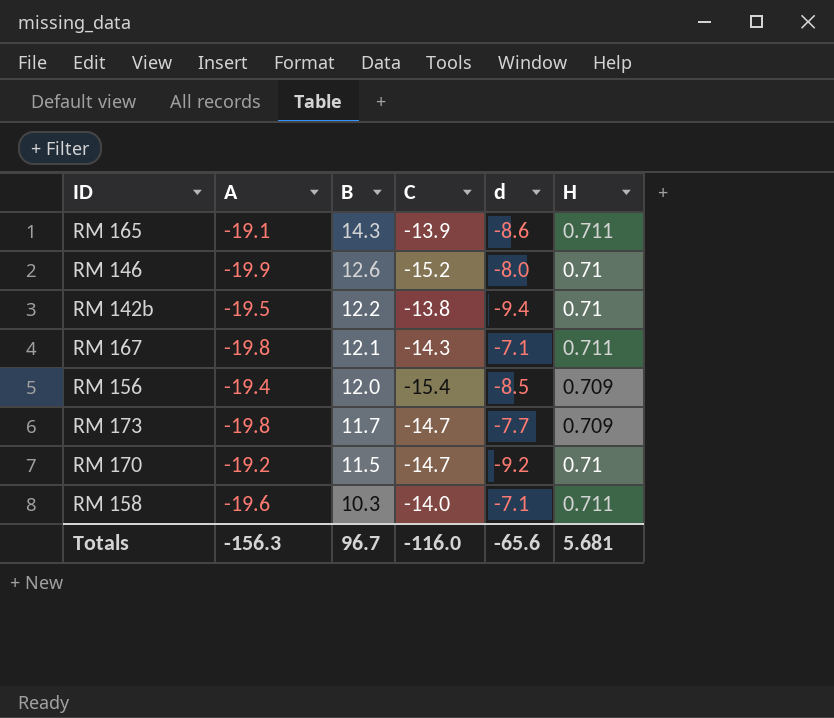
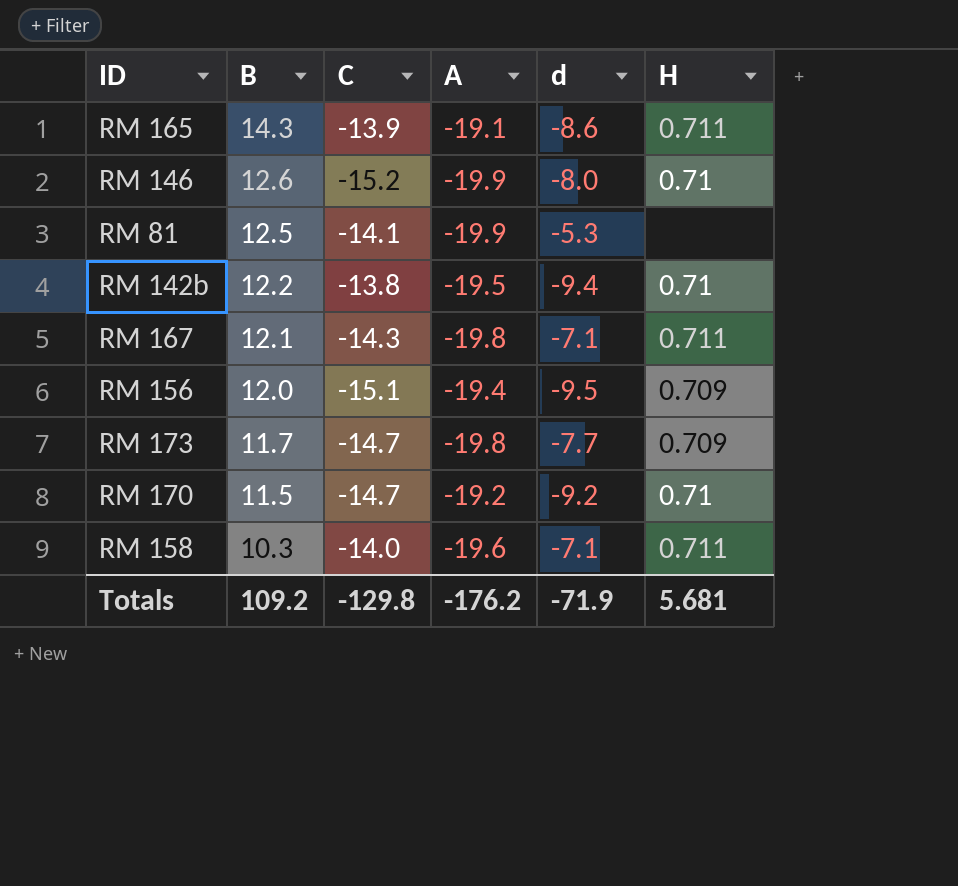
column A | position: 2 -> 4
row RM 81: none -> 12.5 | -14.1 | -19.9 | -5.3 | none
RM 156 | C: -15.4 -> -15.1
RM 156 | d: -8.5 -> -9.5
Totals | B: 96.7 -> 109.2
Totals | C: -116.0 -> -129.8
Totals | A: -156.3 -> -176.2
Totals | d: -65.6 -> -71.9

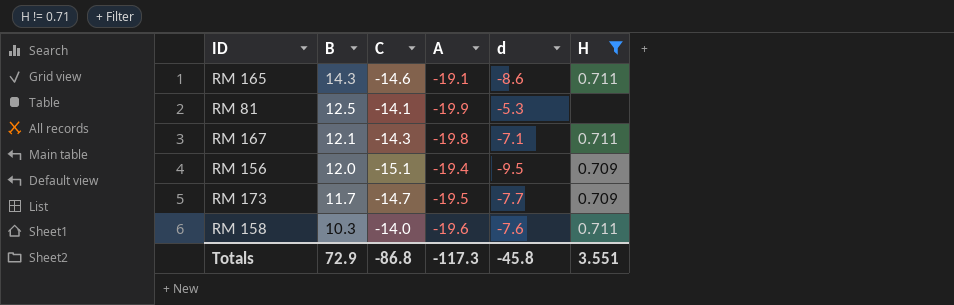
filter: none -> H != 0.71
RM 165 | C: -13.9 -> -14.6
RM 173 | A: -19.8 -> -19.5
RM 158 | d: -7.1 -> -7.6
Totals | B: 109.2 -> 72.9
Totals | C: -129.8 -> -86.8
Totals | A: -176.2 -> -117.3
Totals | d: -71.9 -> -45.8
Totals | H: 5.681 -> 3.551

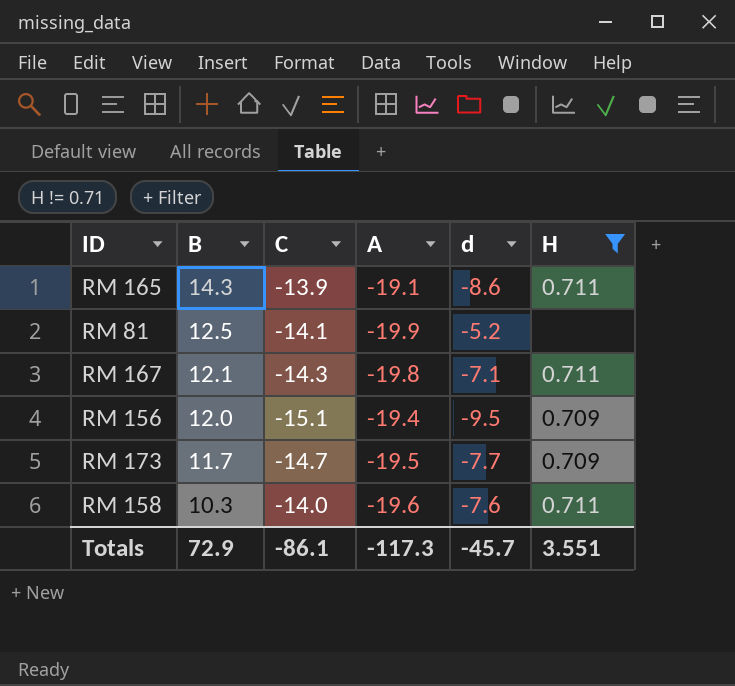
RM 165 | C: -14.6 -> -13.9
RM 81 | d: -5.3 -> -5.2
Totals | C: -86.8 -> -86.1
Totals | d: -45.8 -> -45.7

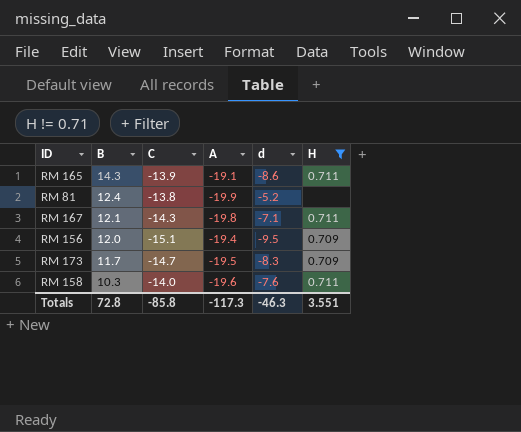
RM 81 | B: 12.5 -> 12.4
RM 81 | C: -14.1 -> -13.8
RM 173 | d: -7.7 -> -8.3
Totals | B: 72.9 -> 72.8
Totals | C: -86.1 -> -85.8
Totals | d: -45.7 -> -46.3

